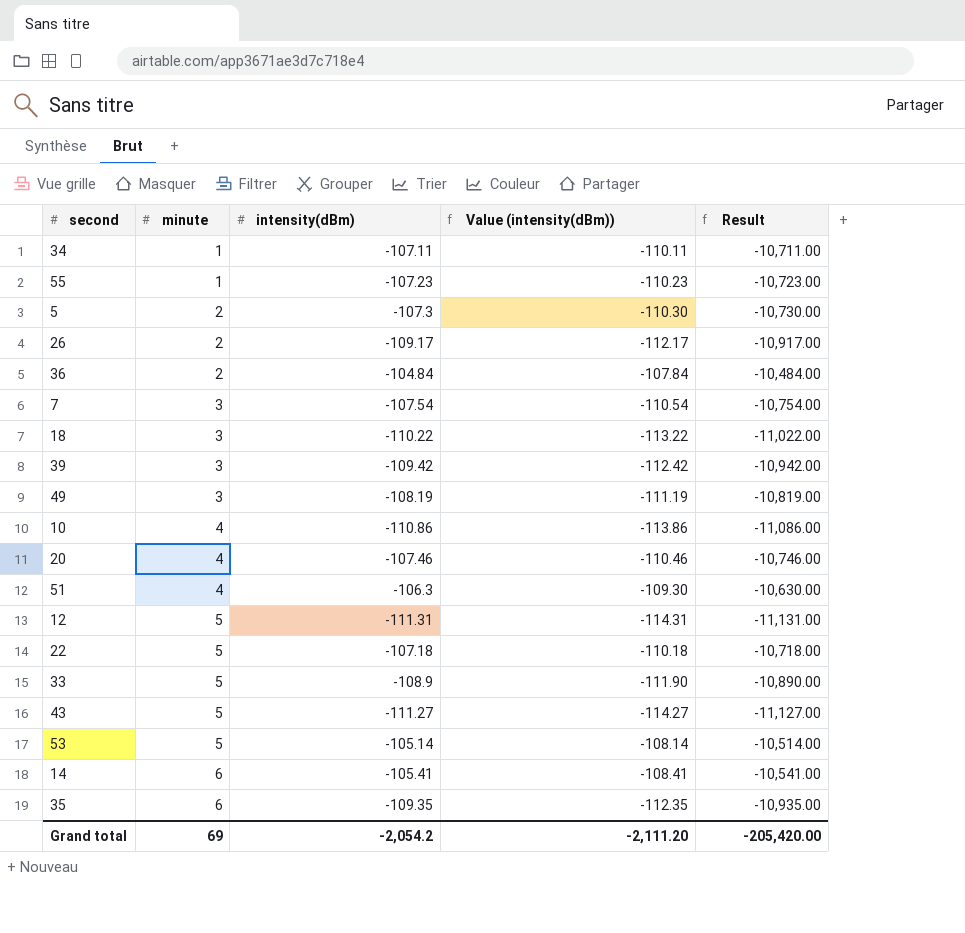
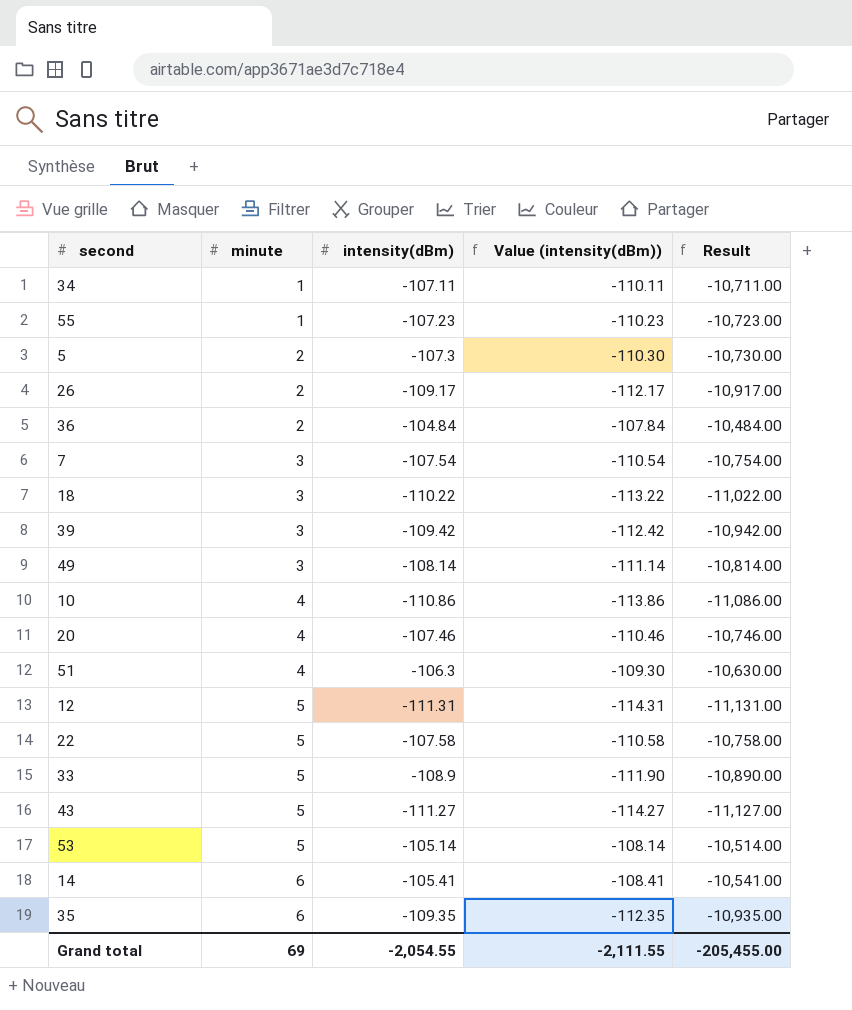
49 | intensity(dBm): -108.19 -> -108.14
49 | Value (intensity(dBm)): -111.19 -> -111.14
49 | Result: -10,819.00 -> -10,814.00
22 | intensity(dBm): -107.18 -> -107.58
22 | Value (intensity(dBm)): -110.18 -> -110.58
22 | Result: -10,718.00 -> -10,758.00
Grand total | intensity(dBm): -2,054.2 -> -2,054.55
Grand total | Value (intensity(dBm)): -2,111.20 -> -2,111.55
Grand total | Result: -205,420.00 -> -205,455.00

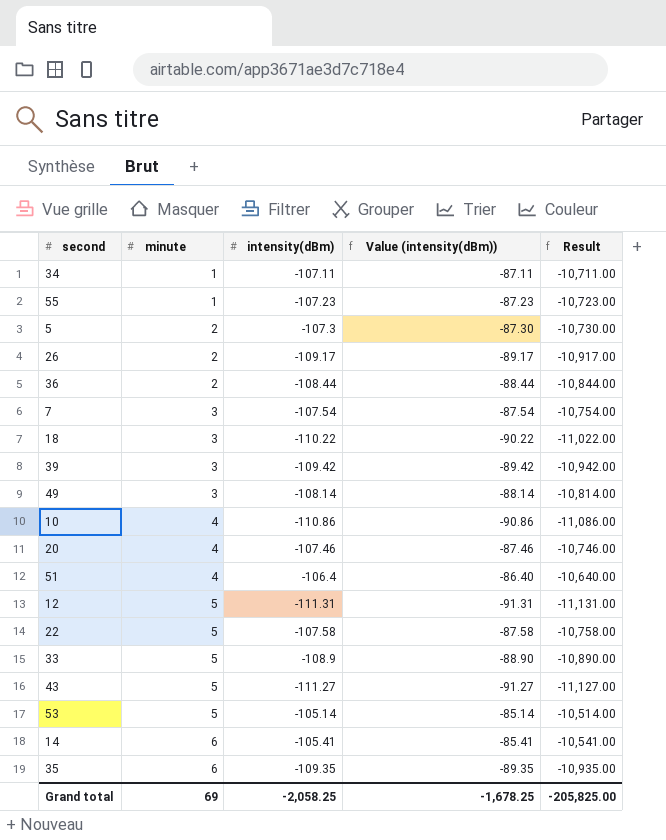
column Value (intensity(dBm)) | formula: [intensity(dBm)] - 3 -> [intensity(dBm)] + 20
36 | intensity(dBm): -104.84 -> -108.44
36 | Result: -10,484.00 -> -10,844.00
51 | intensity(dBm): -106.3 -> -106.4
51 | Result: -10,630.00 -> -10,640.00
Grand total | intensity(dBm): -2,054.55 -> -2,058.25
Grand total | Value (intensity(dBm)): -2,111.55 -> -1,678.25
Grand total | Result: -205,455.00 -> -205,825.00

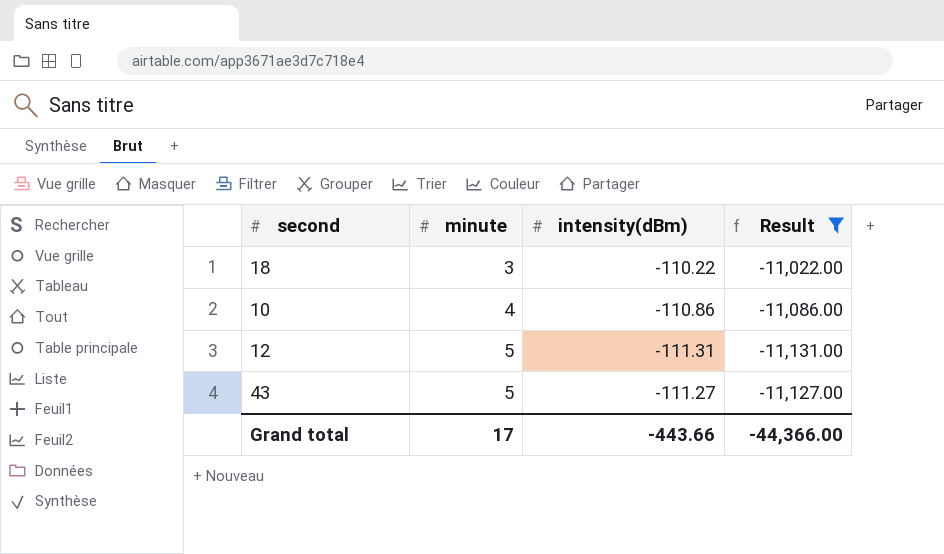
filter: none -> Result <= -11,022.00
column Value (intensity(dBm)) | formula: [intensity(dBm)] + 20 -> none
Grand total | minute: 69 -> 17
Grand total | intensity(dBm): -2,058.25 -> -443.66
Grand total | Result: -205,825.00 -> -44,366.00

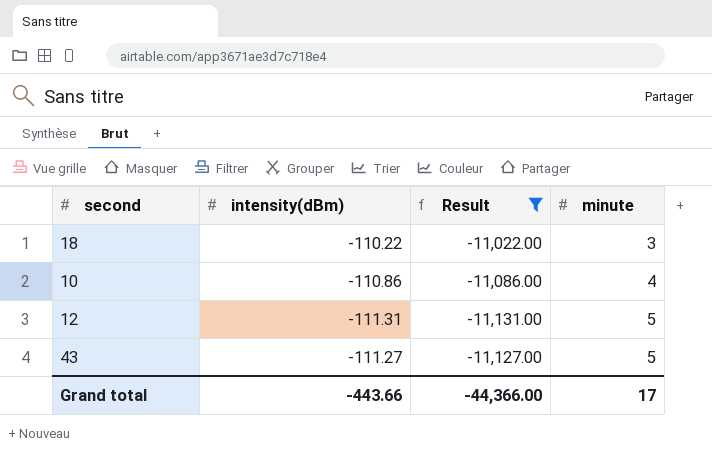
column minute | position: 2 -> 4

